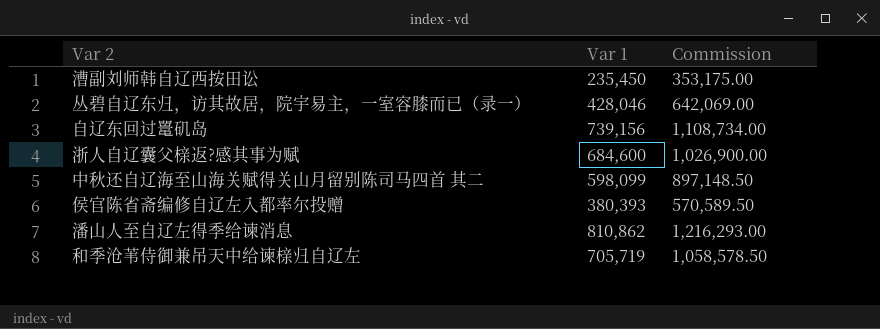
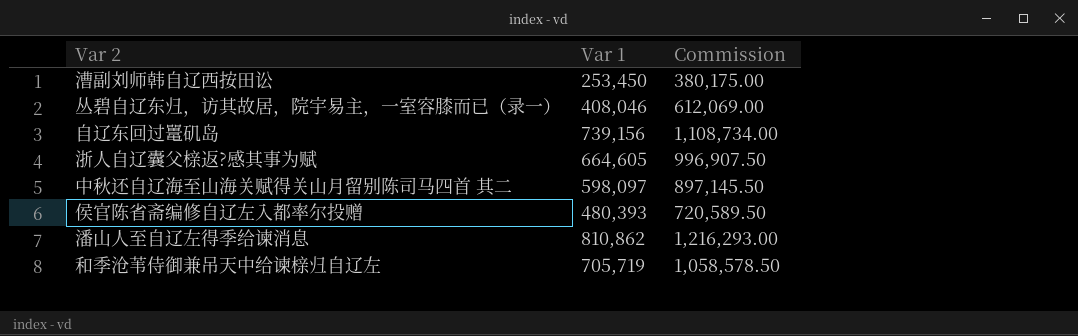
漕副刘师韩自辽西按田讼 | Var 1: 235,450 -> 253,450
漕副刘师韩自辽西按田讼 | Commission: 353,175.00 -> 380,175.00
丛碧自辽东归，访其故居，院宇易主，一室容膝而已（录一） | Var 1: 428,046 -> 408,046
丛碧自辽东归，访其故居，院宇易主，一室容膝而已（录一） | Commission: 642,069.00 -> 612,069.00
浙人自辽囊父榇返?感其事为赋 | Var 1: 684,600 -> 664,605
浙人自辽囊父榇返?感其事为赋 | Commission: 1,026,900.00 -> 996,907.50
中秋还自辽海至山海关赋得关山月留别陈司马四首 其二 | Var 1: 598,099 -> 598,097
中秋还自辽海至山海关赋得关山月留别陈司马四首 其二 | Commission: 897,148.50 -> 897,145.50
侯官陈省斋编修自辽左入都率尔投赠 | Var 1: 380,393 -> 480,393
侯官陈省斋编修自辽左入都率尔投赠 | Commission: 570,589.50 -> 720,589.50

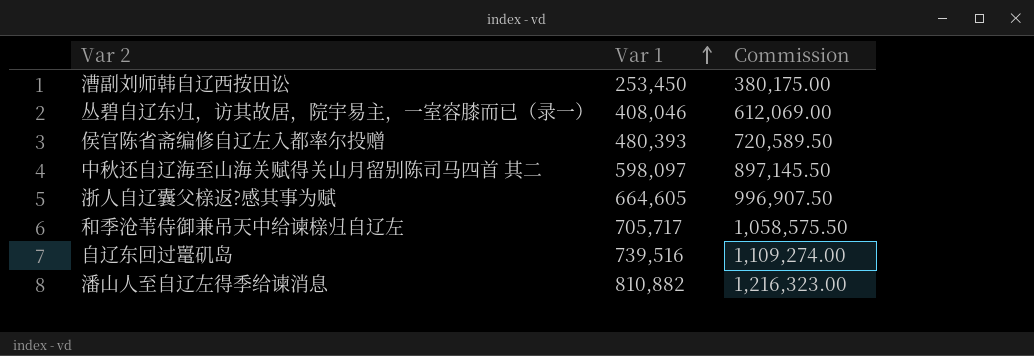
row order: none -> Var 1 ascending
和季沧苇侍御兼吊天中给谏榇归自辽左 | Var 1: 705,719 -> 705,717
和季沧苇侍御兼吊天中给谏榇归自辽左 | Commission: 1,058,578.50 -> 1,058,575.50
自辽东回过鼍矶岛 | Var 1: 739,156 -> 739,516
自辽东回过鼍矶岛 | Commission: 1,108,734.00 -> 1,109,274.00
潘山人至自辽左得季给谏消息 | Var 1: 810,862 -> 810,882
潘山人至自辽左得季给谏消息 | Commission: 1,216,293.00 -> 1,216,323.00

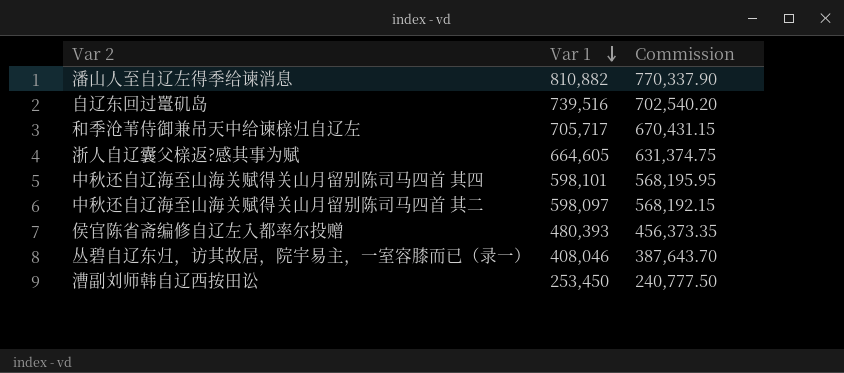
row order: Var 1 ascending -> Var 1 descending
column Commission | formula: [Var 1] * 1.5 -> [Var 1] * 0.95
row 中秋还自辽海至山海关赋得关山月留别陈司马四首 其四: none -> 598,101 | 568,195.95

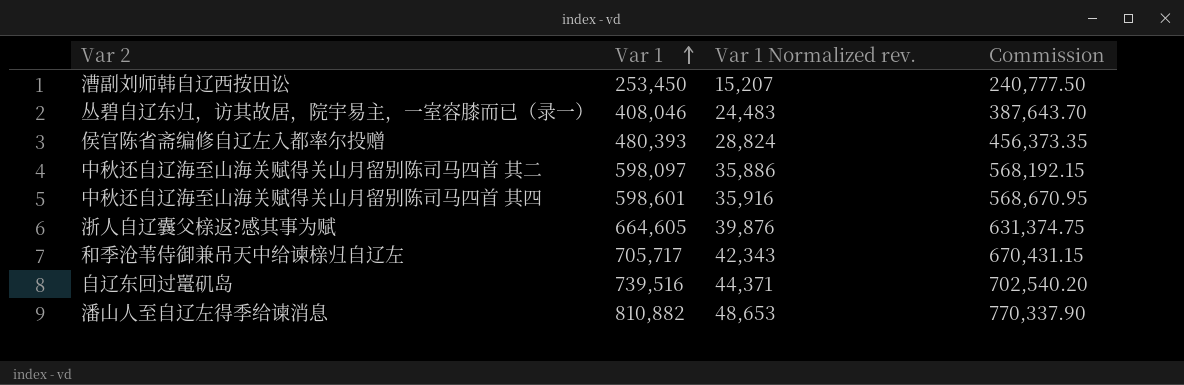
row order: Var 1 descending -> Var 1 ascending
column Var 1 Normalized rev. | formula: none -> [Var 1] * 0.06
中秋还自辽海至山海关赋得关山月留别陈司马四首 其四 | Var 1: 598,101 -> 598,601
中秋还自辽海至山海关赋得关山月留别陈司马四首 其四 | Commission: 568,195.95 -> 568,670.95

